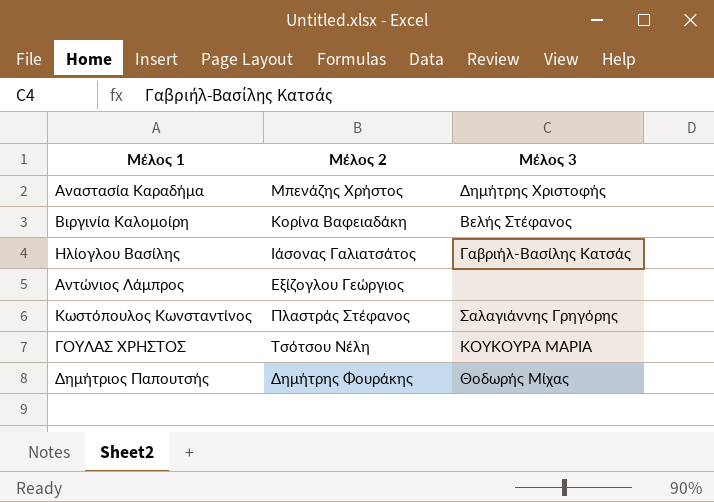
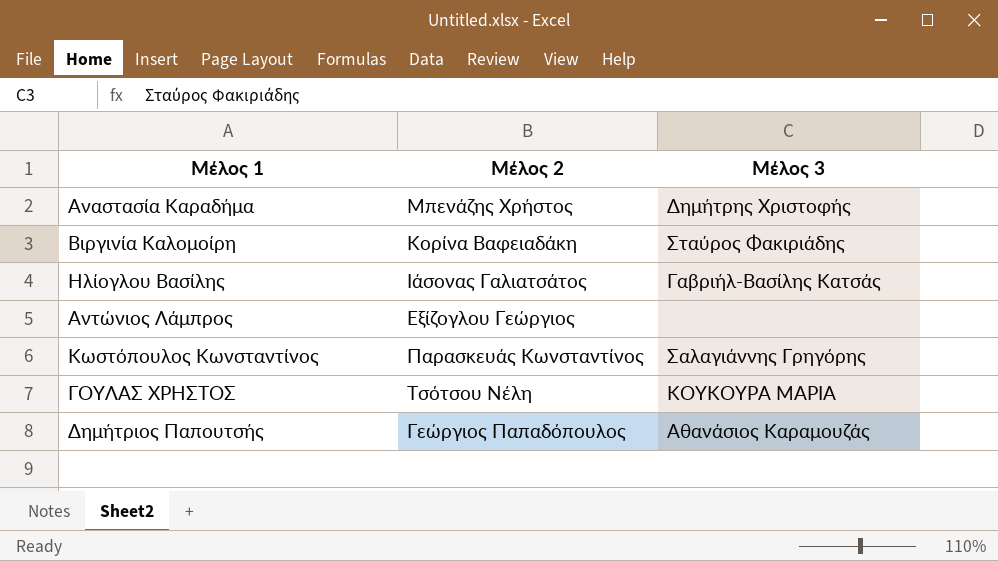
Βιργινία Καλομοίρη | Μέλος 3: Βελής Στέφανος -> Σταύρος Φακιριάδης
Κωστόπουλος Κωνσταντίνος | Μέλος 2: Πλαστράς Στέφανος -> Παρασκευάς Κωνσταντίνος
Δημήτριος Παπουτσής | Μέλος 2: Δημήτρης Φουράκης -> Γεώργιος Παπαδόπουλος
Δημήτριος Παπουτσής | Μέλος 3: Θοδωρής Μίχας -> Αθανάσιος Καραμουζάς

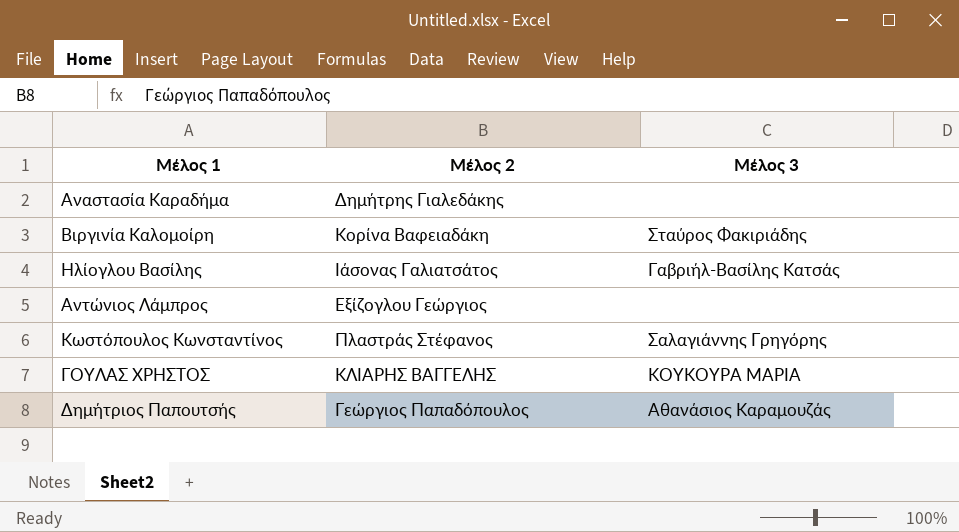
Αναστασία Καραδήμα | Μέλος 2: Μπενάζης Χρήστος -> Δημήτρης Γιαλεδάκης
Αναστασία Καραδήμα | Μέλος 3: Δημήτρης Χριστοφής -> none
Κωστόπουλος Κωνσταντίνος | Μέλος 2: Παρασκευάς Κωνσταντίνος -> Πλαστράς Στέφανος
ΓΟΥΛΑΣ ΧΡΗΣΤΟΣ | Μέλος 2: Τσότσου Νέλη -> ΚΛΙΑΡΗΣ ΒΑΓΓΕΛΗΣ

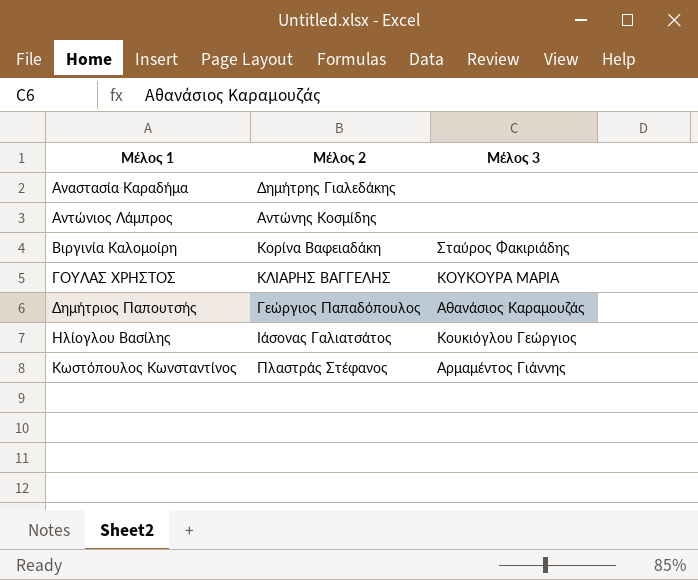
row order: none -> Μέλος 1 ascending
Αντώνιος Λάμπρος | Μέλος 2: Εξίζογλου Γεώργιος -> Αντώνης Κοσμίδης
Ηλίογλου Βασίλης | Μέλος 3: Γαβριήλ-Βασίλης Κατσάς -> Κουκιόγλου Γεώργιος
Κωστόπουλος Κωνσταντίνος | Μέλος 3: Σαλαγιάννης Γρηγόρης -> Αρμαμέντος Γιάννης

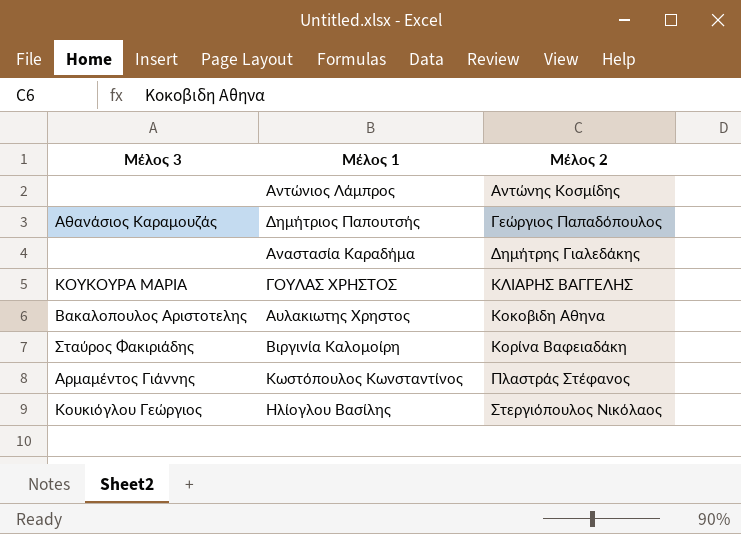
row order: Μέλος 1 ascending -> Μέλος 2 ascending
column Μέλος 3 | position: 3 -> 1
row Αυλακιωτης Χρηστος: none -> Βακαλοπουλος Αριστοτελης | Κοκοβιδη Αθηνα
Ηλίογλου Βασίλης | Μέλος 2: Ιάσονας Γαλιατσάτος -> Στεργιόπουλος Νικόλαος

